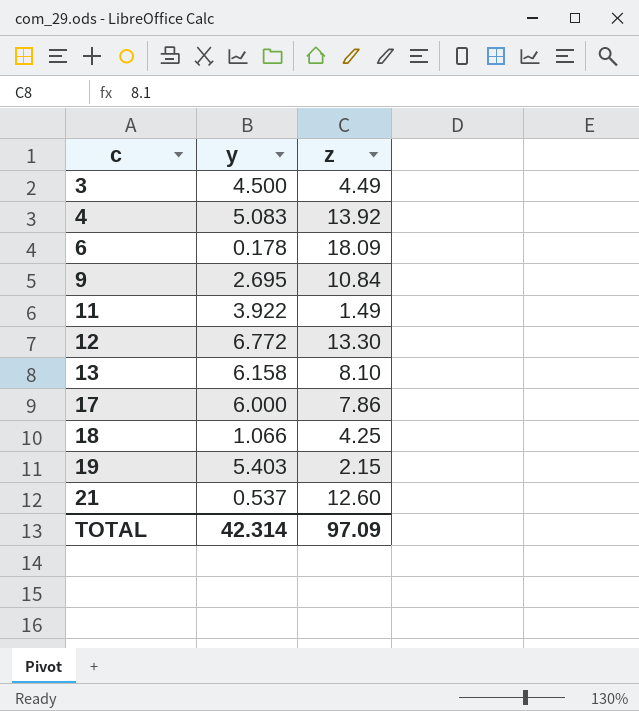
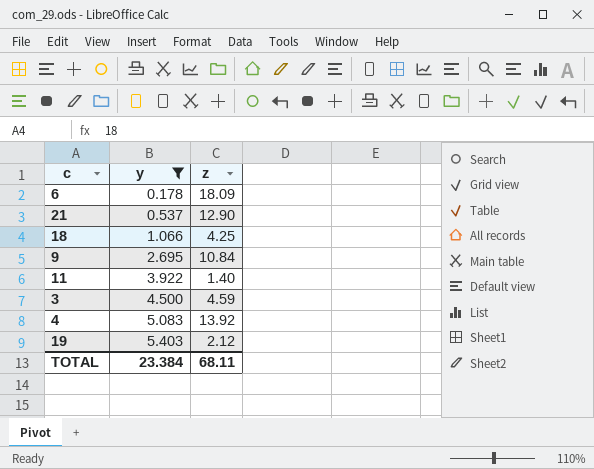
filter: none -> y <= 5.403
row order: c ascending -> y ascending
21 | z: 12.60 -> 12.90
11 | z: 1.49 -> 1.40
3 | z: 4.49 -> 4.59
19 | z: 2.15 -> 2.12
TOTAL | y: 42.314 -> 23.384
TOTAL | z: 97.09 -> 68.11

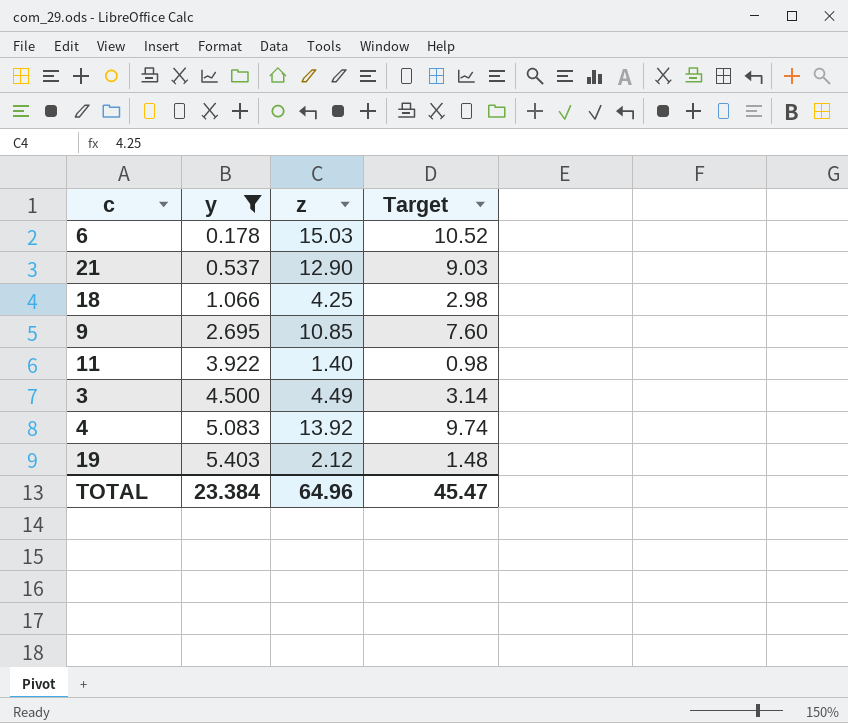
column Target | formula: none -> [z] * 0.7
6 | z: 18.09 -> 15.03
9 | z: 10.84 -> 10.85
3 | z: 4.59 -> 4.49
TOTAL | z: 68.11 -> 64.96

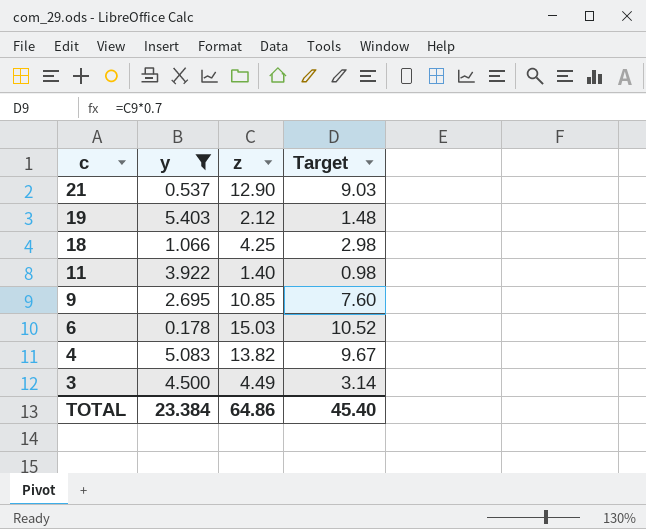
row order: y ascending -> c descending
4 | z: 13.92 -> 13.82
4 | Target: 9.74 -> 9.67
TOTAL | z: 64.96 -> 64.86
TOTAL | Target: 45.47 -> 45.40

